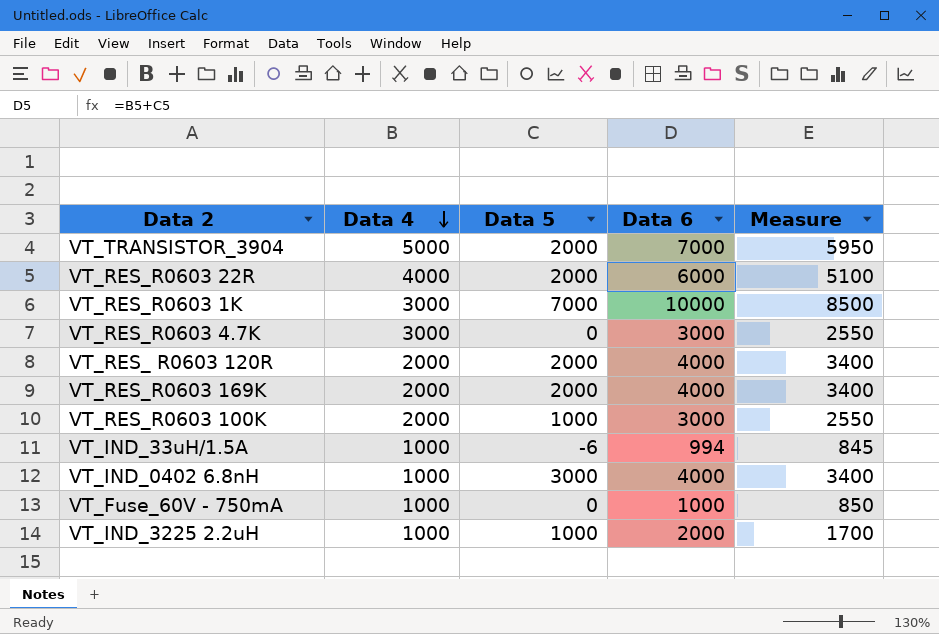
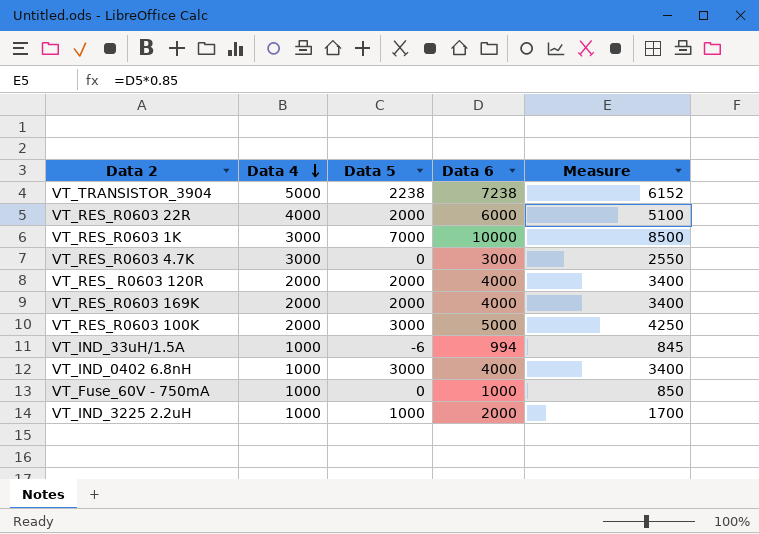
VT_TRANSISTOR_3904 | Data 5: 2000 -> 2238
VT_TRANSISTOR_3904 | Data 6: 7000 -> 7238
VT_TRANSISTOR_3904 | Measure: 5950 -> 6152
VT_RES_R0603 100K | Data 5: 1000 -> 3000
VT_RES_R0603 100K | Data 6: 3000 -> 5000
VT_RES_R0603 100K | Measure: 2550 -> 4250

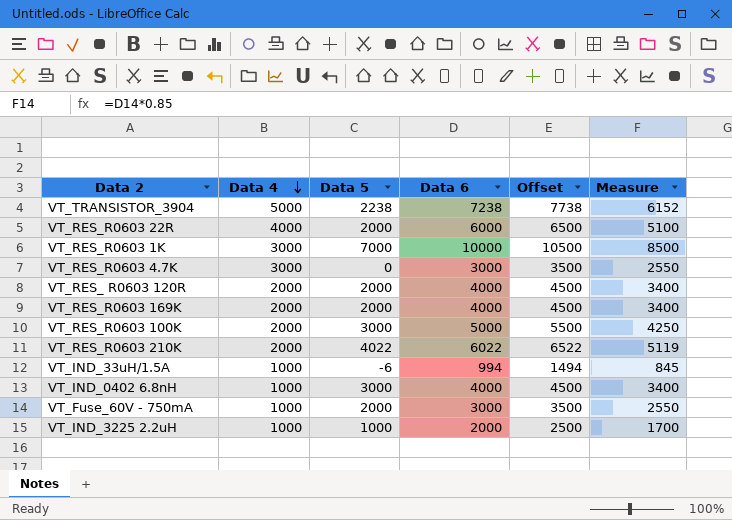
column Offset | formula: none -> [Data 6] + 500
row VT_RES_R0603 210K: none -> 2000 | 4022 | 6022 | 6522 | 5119
VT_Fuse_60V - 750mA | Data 5: 0 -> 2000
VT_Fuse_60V - 750mA | Data 6: 1000 -> 3000
VT_Fuse_60V - 750mA | Measure: 850 -> 2550

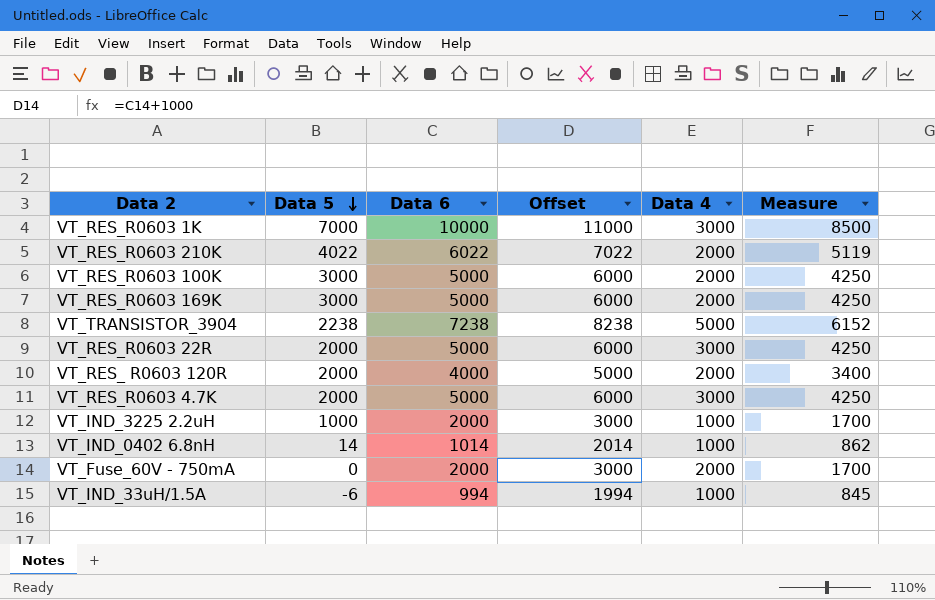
row order: Data 4 descending -> Data 5 descending
column Offset | formula: [Data 6] + 500 -> [Data 6] + 1000
column Data 4 | position: 2 -> 5
VT_RES_R0603 169K | Data 5: 2000 -> 3000
VT_RES_R0603 169K | Data 6: 4000 -> 5000
VT_RES_R0603 169K | Measure: 3400 -> 4250
VT_RES_R0603 22R | Data 6: 6000 -> 5000
VT_RES_R0603 22R | Data 4: 4000 -> 3000
VT_RES_R0603 22R | Measure: 5100 -> 4250
VT_RES_R0603 4.7K | Data 5: 0 -> 2000
VT_RES_R0603 4.7K | Data 6: 3000 -> 5000
VT_RES_R0603 4.7K | Measure: 2550 -> 4250
VT_IND_0402 6.8nH | Data 5: 3000 -> 14
VT_IND_0402 6.8nH | Data 6: 4000 -> 1014
VT_IND_0402 6.8nH | Measure: 3400 -> 862
VT_Fuse_60V - 750mA | Data 5: 2000 -> 0
VT_Fuse_60V - 750mA | Data 6: 3000 -> 2000
VT_Fuse_60V - 750mA | Data 4: 1000 -> 2000
VT_Fuse_60V - 750mA | Measure: 2550 -> 1700

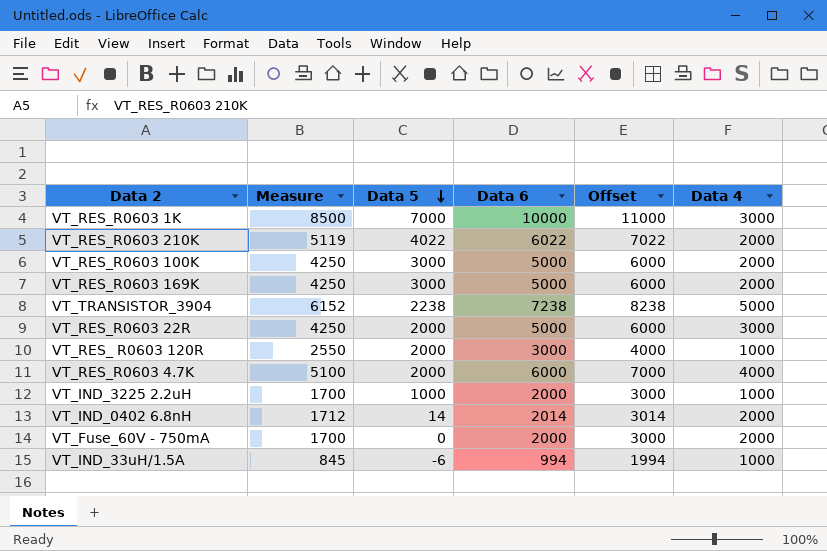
column Measure | position: 6 -> 2
VT_RES_ R0603 120R | Measure: 3400 -> 2550
VT_RES_ R0603 120R | Data 6: 4000 -> 3000
VT_RES_ R0603 120R | Offset: 5000 -> 4000
VT_RES_ R0603 120R | Data 4: 2000 -> 1000
VT_RES_R0603 4.7K | Measure: 4250 -> 5100
VT_RES_R0603 4.7K | Data 6: 5000 -> 6000
VT_RES_R0603 4.7K | Offset: 6000 -> 7000
VT_RES_R0603 4.7K | Data 4: 3000 -> 4000
VT_IND_0402 6.8nH | Measure: 862 -> 1712
VT_IND_0402 6.8nH | Data 6: 1014 -> 2014
VT_IND_0402 6.8nH | Offset: 2014 -> 3014
VT_IND_0402 6.8nH | Data 4: 1000 -> 2000

